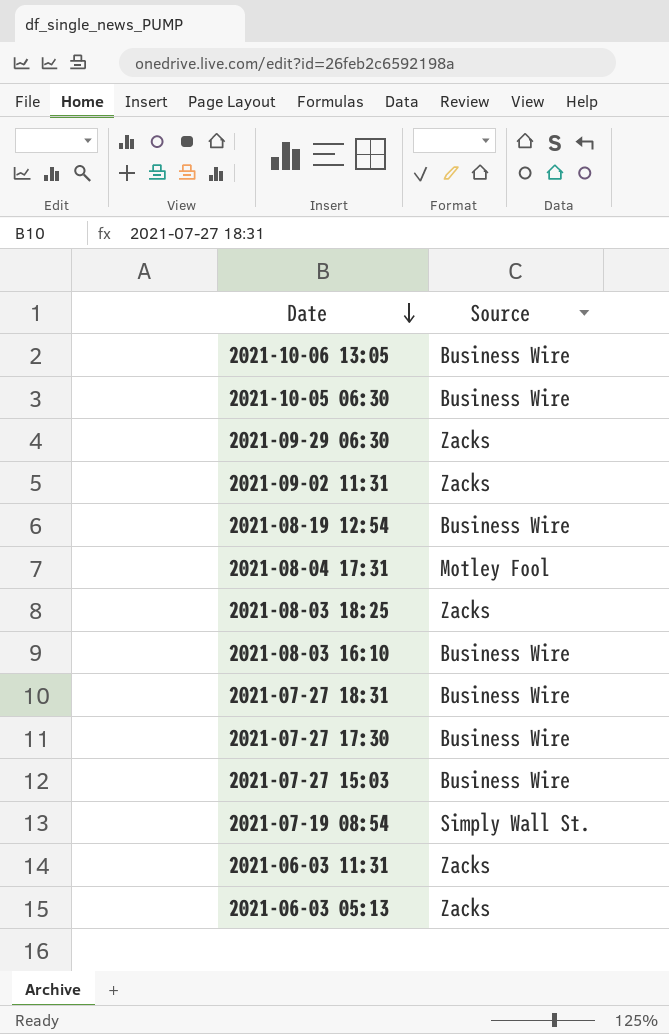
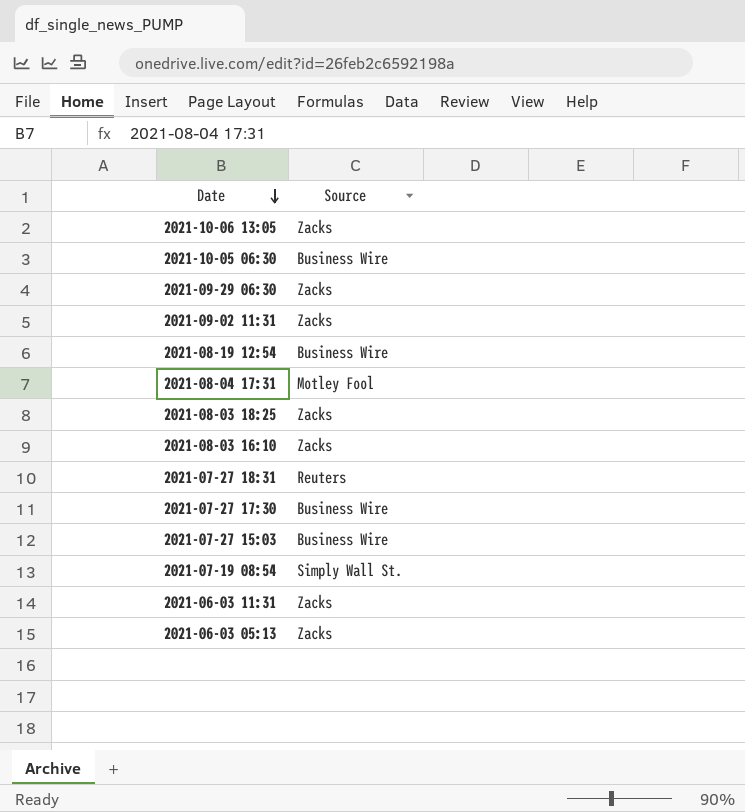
2021-10-06 13:05 | Source: Business Wire -> Zacks
2021-08-03 16:10 | Source: Business Wire -> Zacks
2021-07-27 18:31 | Source: Business Wire -> Reuters

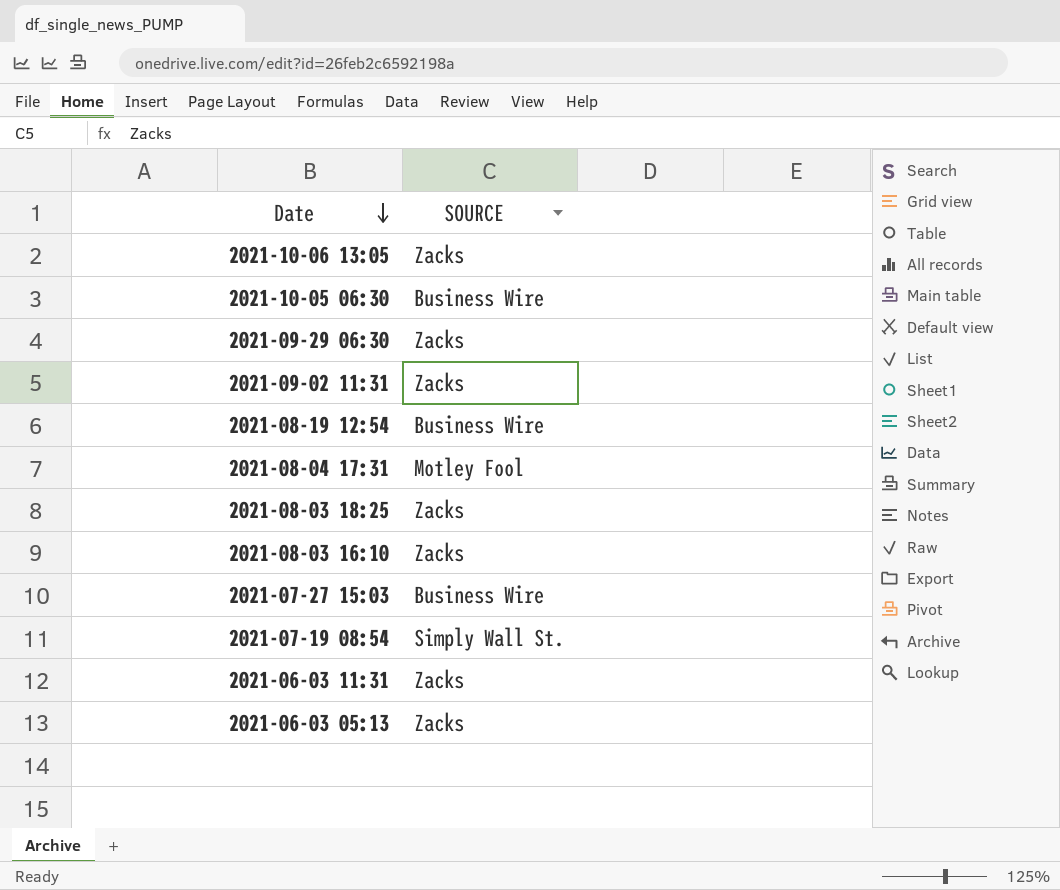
column name: Source -> SOURCE
row 2021-07-27 18:31: Reuters -> none
row 2021-07-27 17:30: Business Wire -> none

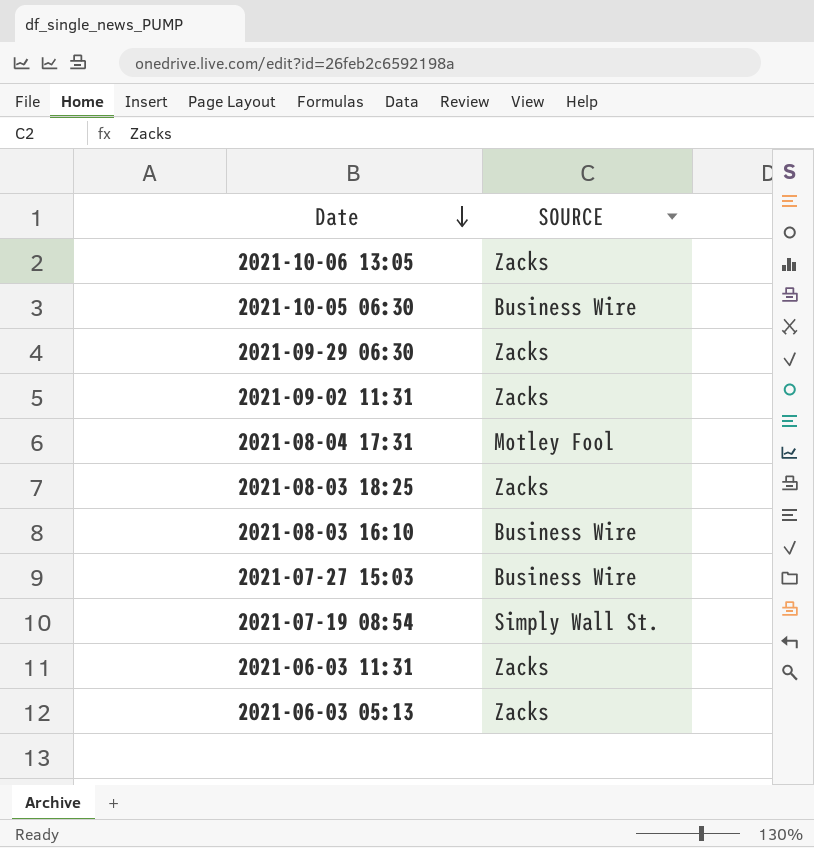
row 2021-08-19 12:54: Business Wire -> none
2021-08-03 16:10 | SOURCE: Zacks -> Business Wire

